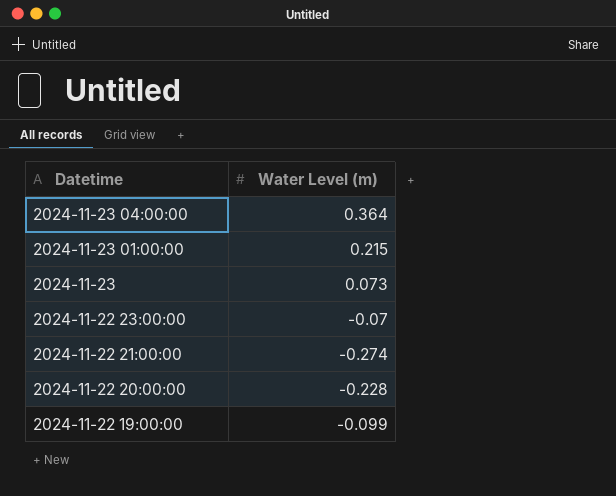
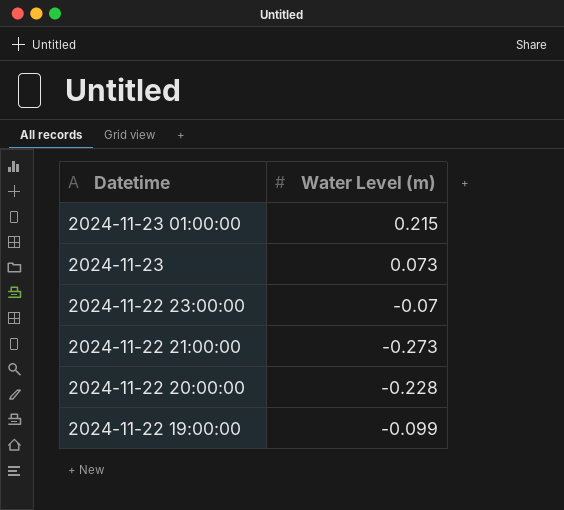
row 2024-11-23 04:00:00: 0.364 -> none
2024-11-22 21:00:00 | Water Level (m): -0.274 -> -0.273

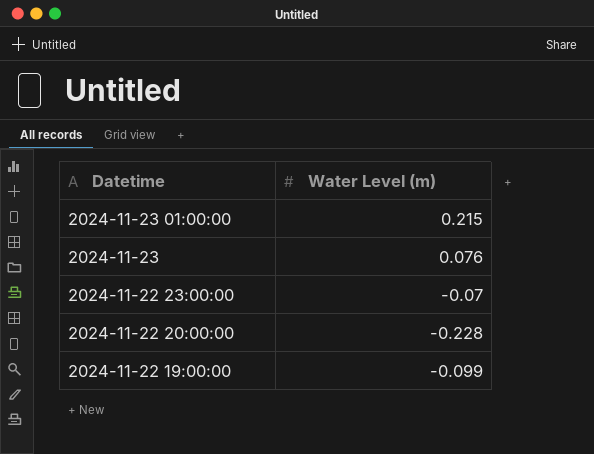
row 2024-11-22 21:00:00: -0.273 -> none
2024-11-23 | Water Level (m): 0.073 -> 0.076

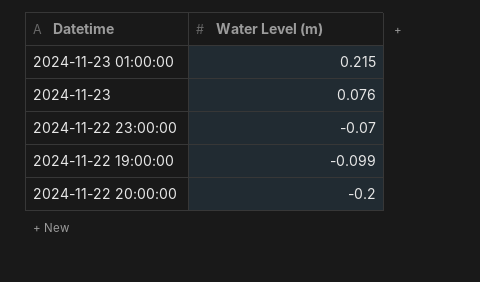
row order: Datetime descending -> Water Level (m) descending
2024-11-22 20:00:00 | Water Level (m): -0.228 -> -0.2

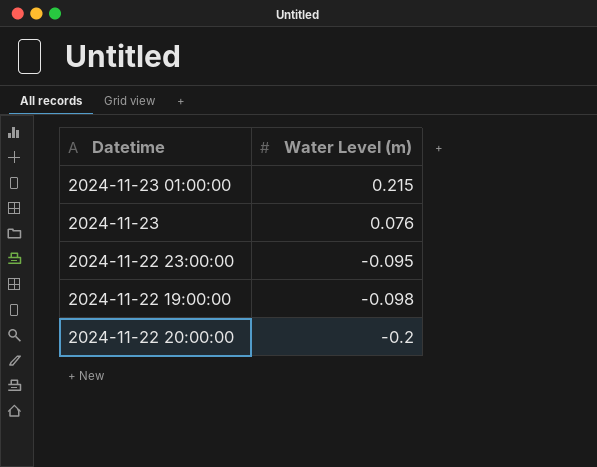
2024-11-22 23:00:00 | Water Level (m): -0.07 -> -0.095
2024-11-22 19:00:00 | Water Level (m): -0.099 -> -0.098

